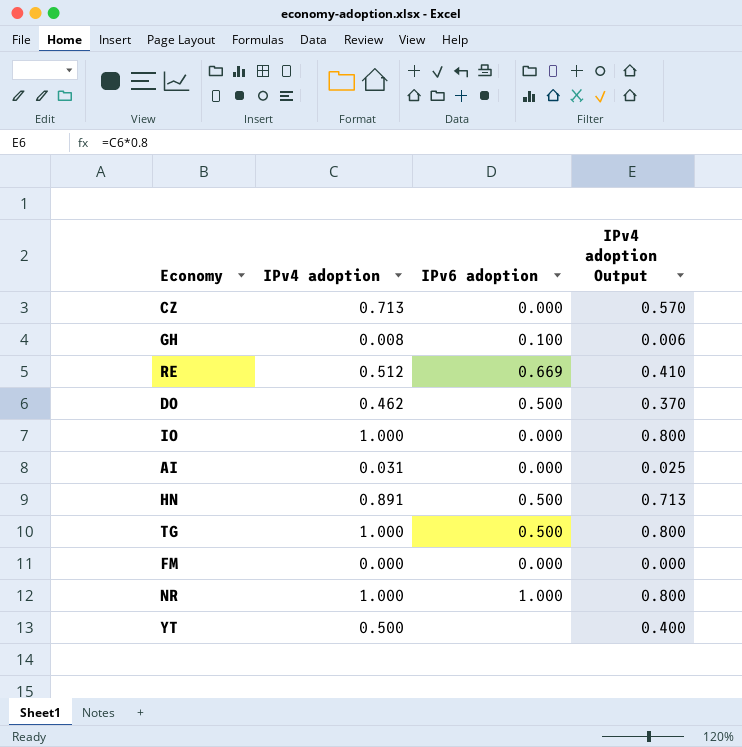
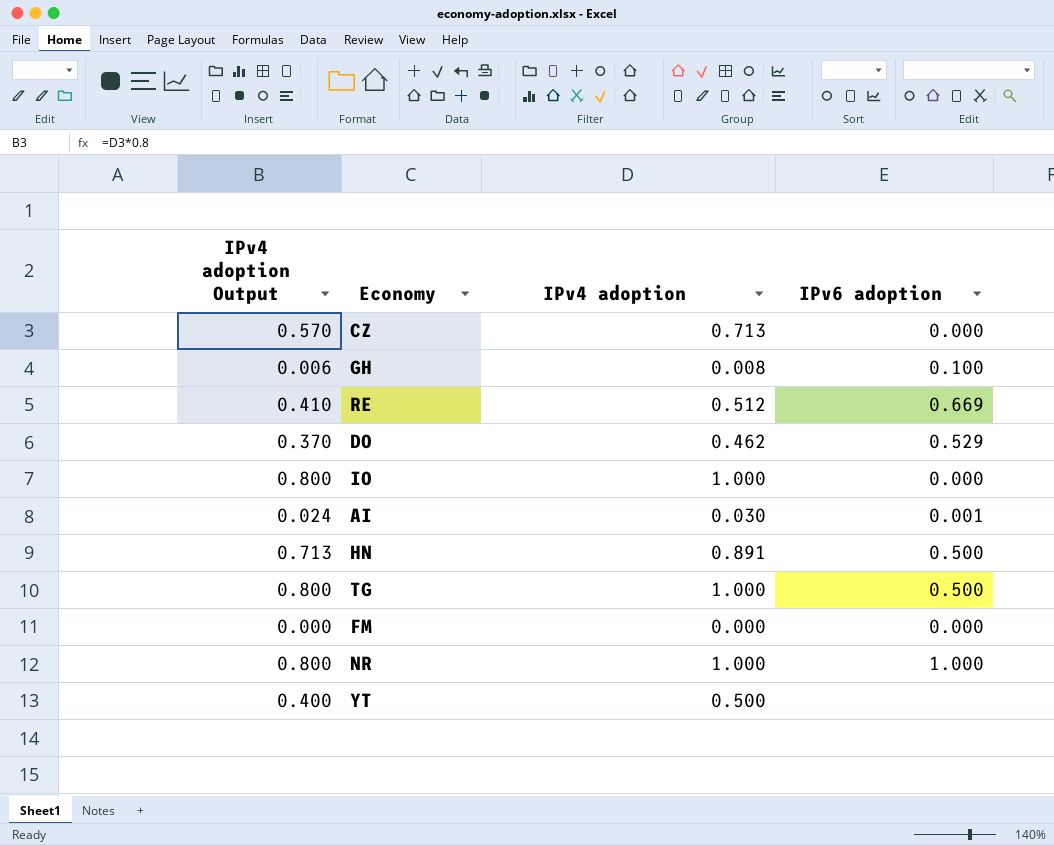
column IPv4 adoption Output | position: 4 -> 1
DO | IPv6 adoption: 0.500 -> 0.529
AI | IPv4 adoption Output: 0.025 -> 0.024
AI | IPv4 adoption: 0.031 -> 0.030
AI | IPv6 adoption: 0.000 -> 0.001

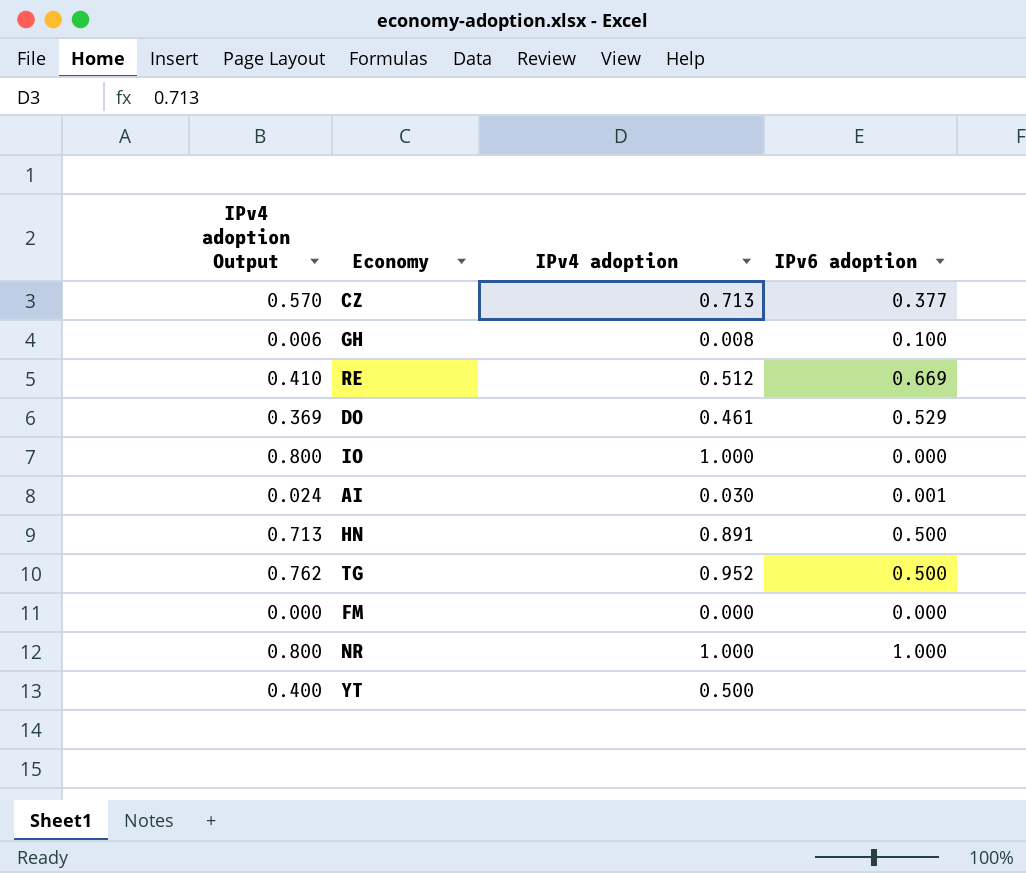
CZ | IPv6 adoption: 0.000 -> 0.377
DO | IPv4 adoption Output: 0.370 -> 0.369
DO | IPv4 adoption: 0.462 -> 0.461
TG | IPv4 adoption Output: 0.800 -> 0.762
TG | IPv4 adoption: 1.000 -> 0.952

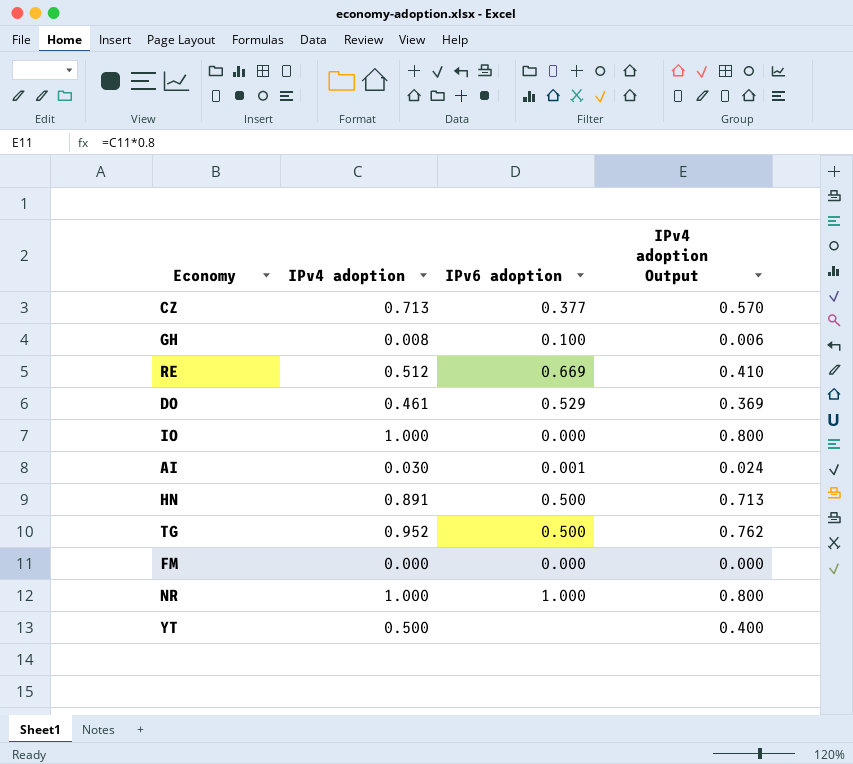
column IPv4 adoption Output | position: 1 -> 4

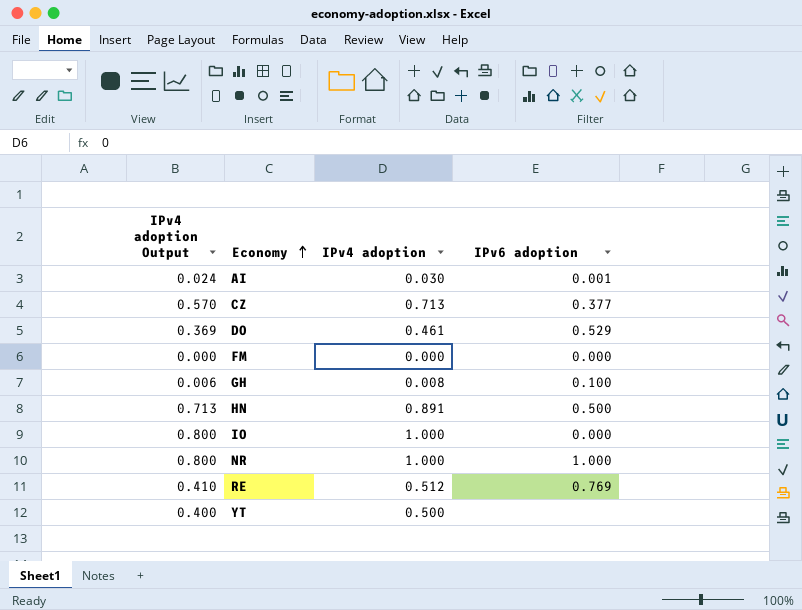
row order: none -> Economy ascending
column IPv4 adoption Output | position: 4 -> 1
row TG: 0.952 | 0.500 | 0.762 -> none
RE | IPv6 adoption: 0.669 -> 0.769

